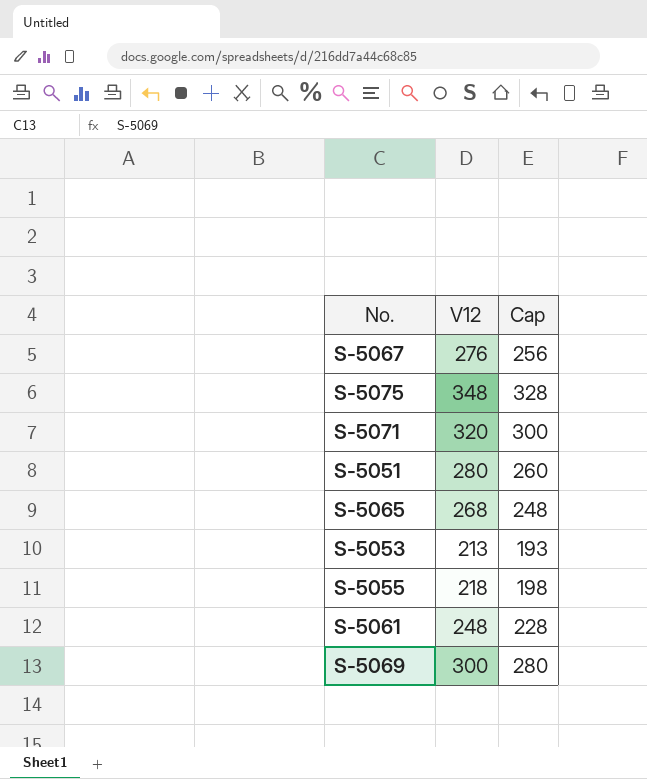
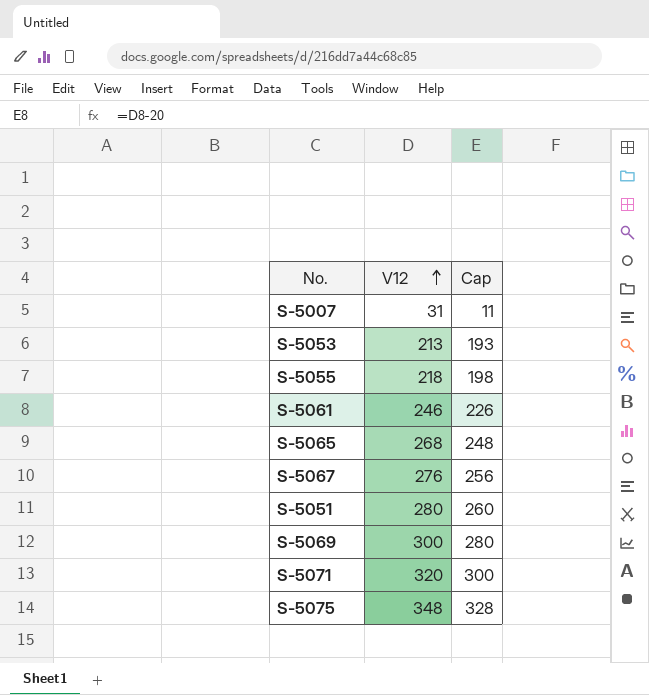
row order: none -> V12 ascending
row S-5007: none -> 31 | 11
S-5061 | V12: 248 -> 246
S-5061 | Cap: 228 -> 226

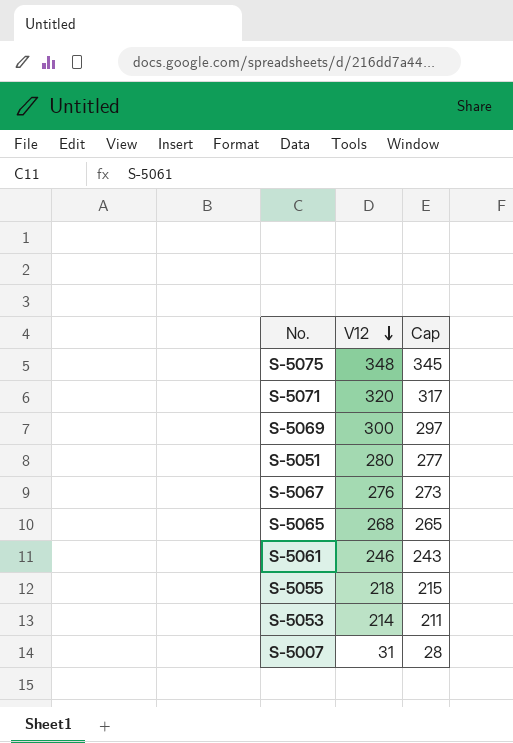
row order: V12 ascending -> V12 descending
column Cap | formula: [V12] - 20 -> [V12] - 3
S-5053 | V12: 213 -> 214

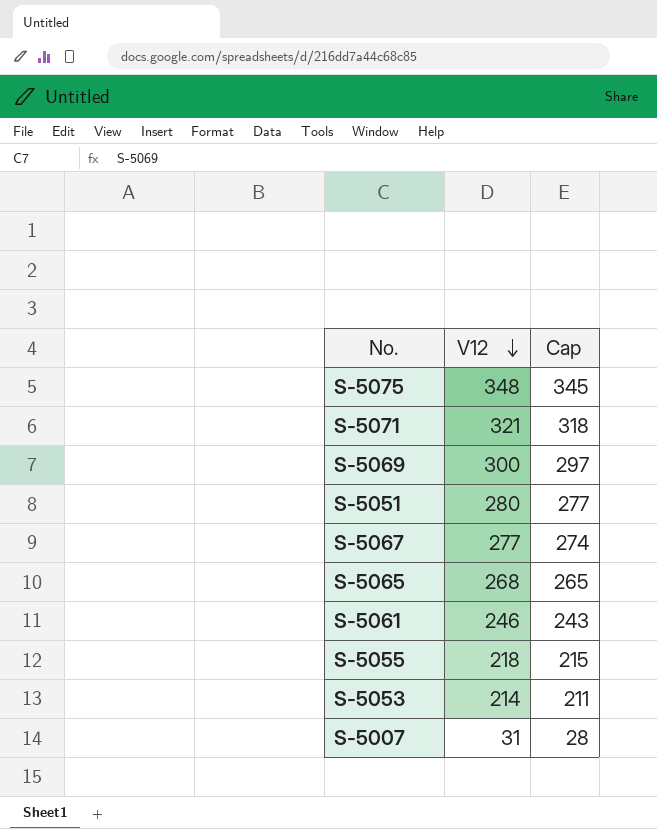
S-5071 | V12: 320 -> 321
S-5071 | Cap: 317 -> 318
S-5067 | V12: 276 -> 277
S-5067 | Cap: 273 -> 274

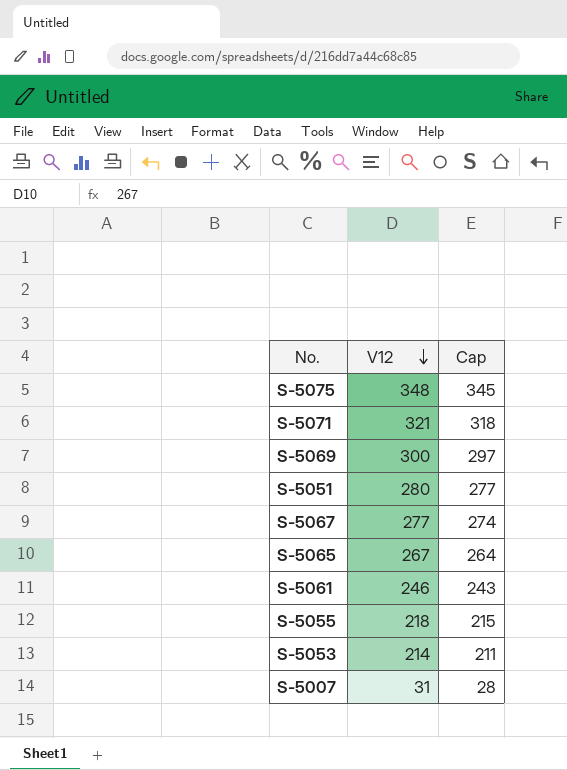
S-5065 | V12: 268 -> 267
S-5065 | Cap: 265 -> 264

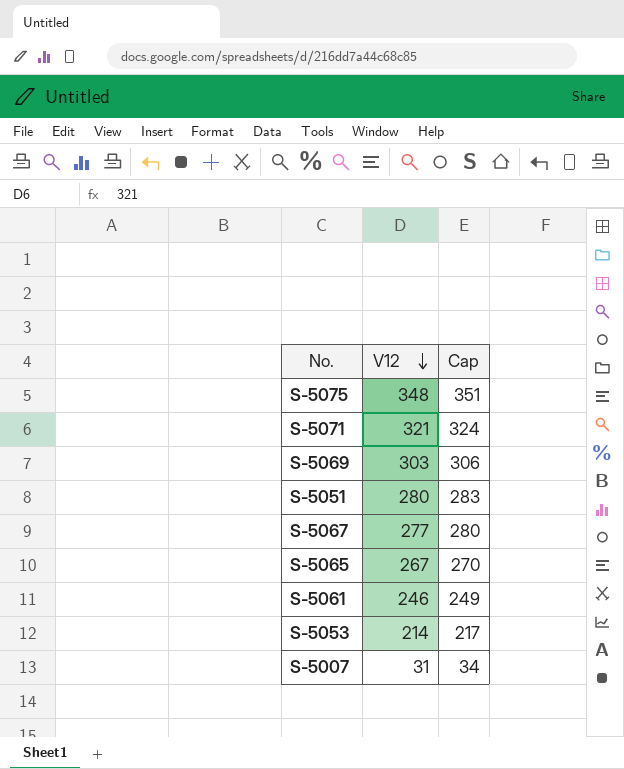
column Cap | formula: [V12] - 3 -> [V12] + 3
row S-5055: 218 | 215 -> none
S-5069 | V12: 300 -> 303

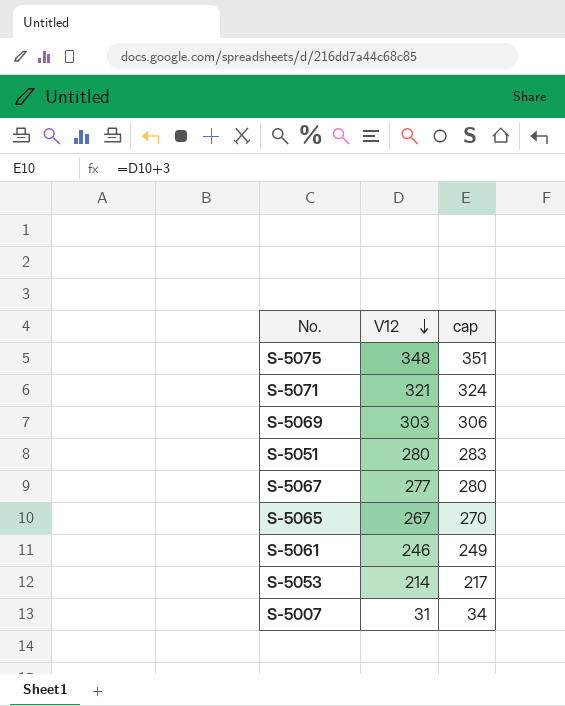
column name: Cap -> cap

